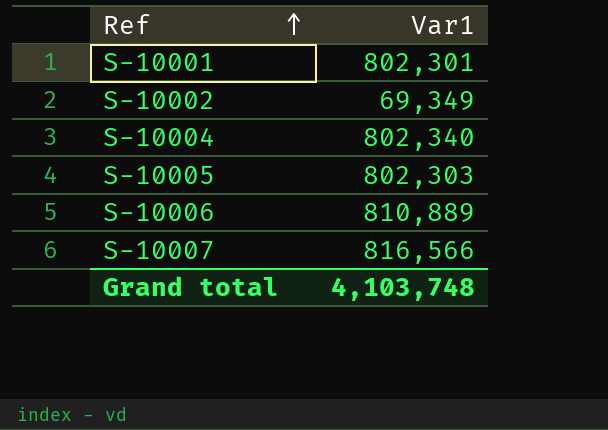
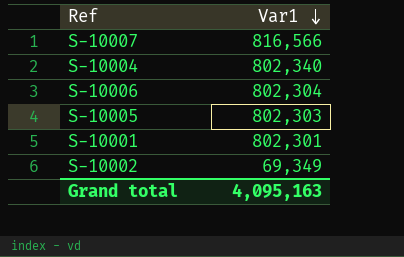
row order: Ref ascending -> Var1 descending
S-10006 | Var1: 810,889 -> 802,304
Grand total | Var1: 4,103,748 -> 4,095,163

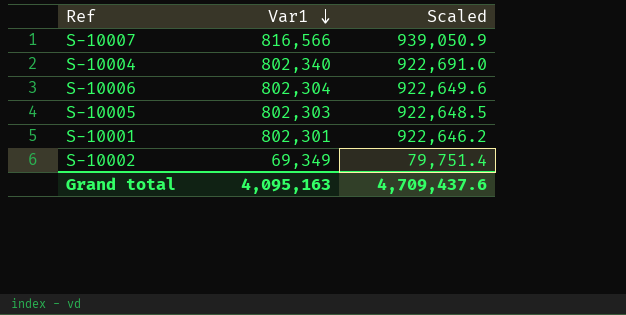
column Scaled | formula: none -> [Var1] * 1.15

